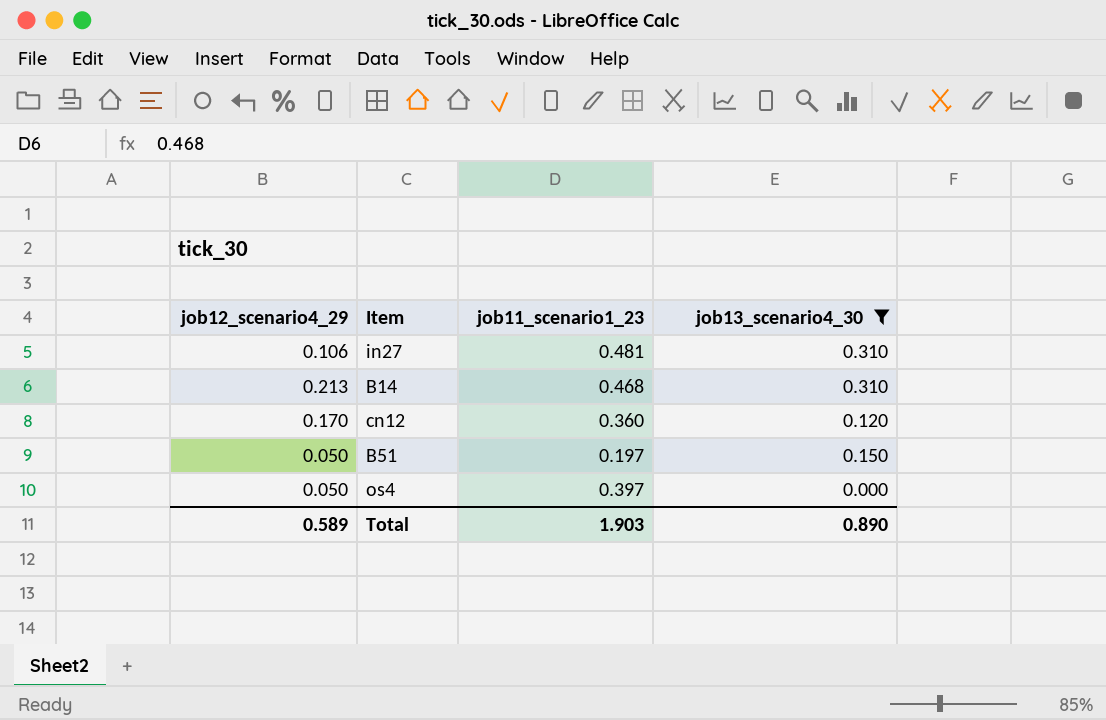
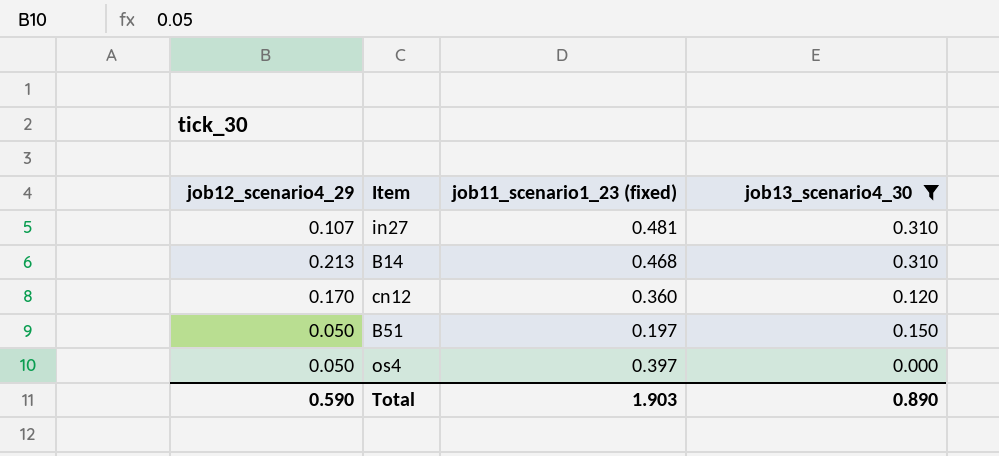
column name: job11_scenario1_23 -> job11_scenario1_23 (fixed)
in27 | job12_scenario4_29: 0.106 -> 0.107
Total | job12_scenario4_29: 0.589 -> 0.590

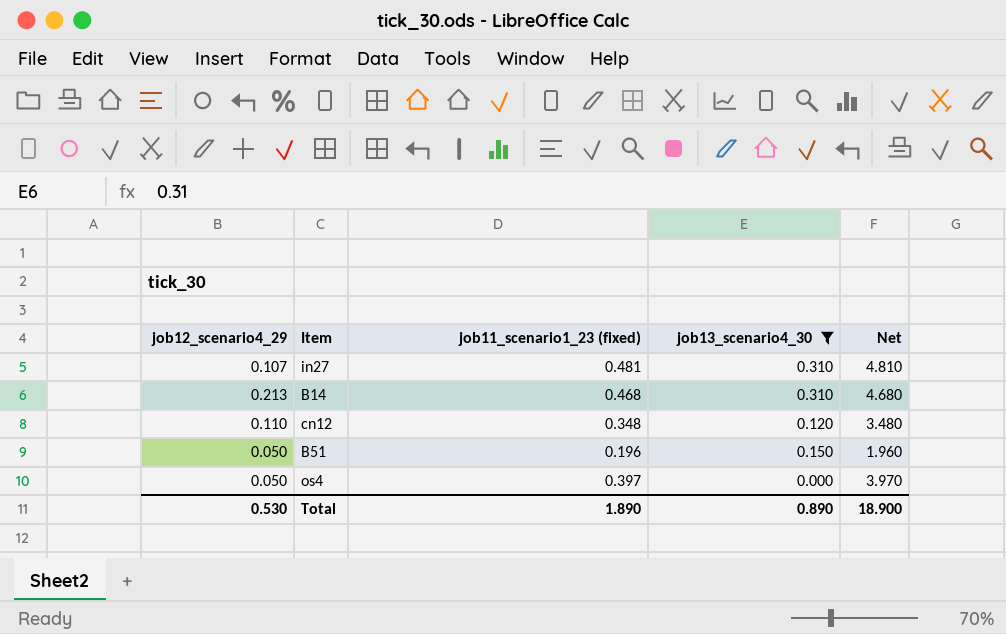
column Net | formula: none -> [job11_scenario1_23 (fixed)] * 10
cn12 | job12_scenario4_29: 0.170 -> 0.110
cn12 | job11_scenario1_23 (fixed): 0.360 -> 0.348
B51 | job11_scenario1_23 (fixed): 0.197 -> 0.196
Total | job12_scenario4_29: 0.590 -> 0.530
Total | job11_scenario1_23 (fixed): 1.903 -> 1.890

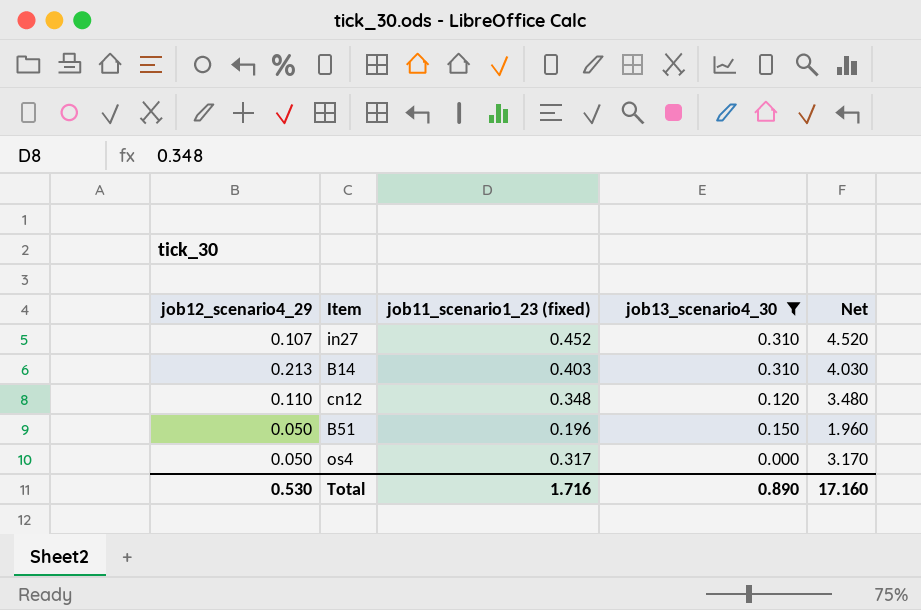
in27 | job11_scenario1_23 (fixed): 0.481 -> 0.452
in27 | Net: 4.810 -> 4.520
B14 | job11_scenario1_23 (fixed): 0.468 -> 0.403
B14 | Net: 4.680 -> 4.030
os4 | job11_scenario1_23 (fixed): 0.397 -> 0.317
os4 | Net: 3.970 -> 3.170
Total | job11_scenario1_23 (fixed): 1.890 -> 1.716
Total | Net: 18.900 -> 17.160

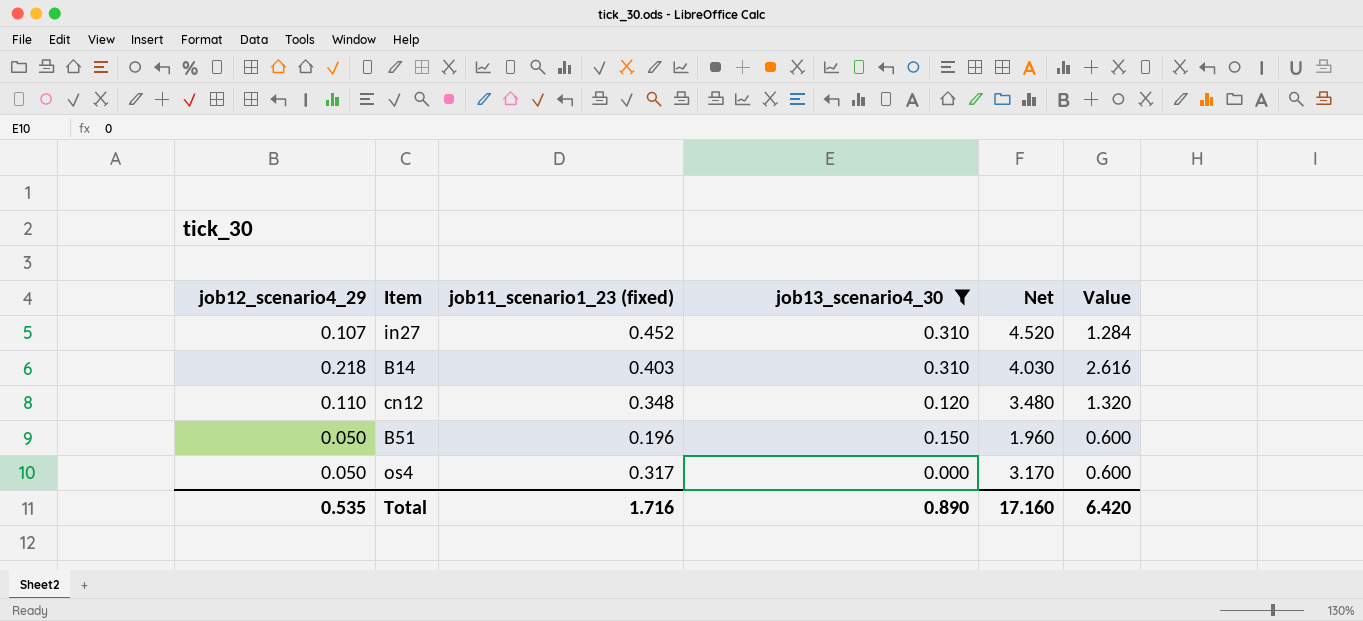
column Value | formula: none -> [job12_scenario4_29] * 12
B14 | job12_scenario4_29: 0.213 -> 0.218
Total | job12_scenario4_29: 0.530 -> 0.535

